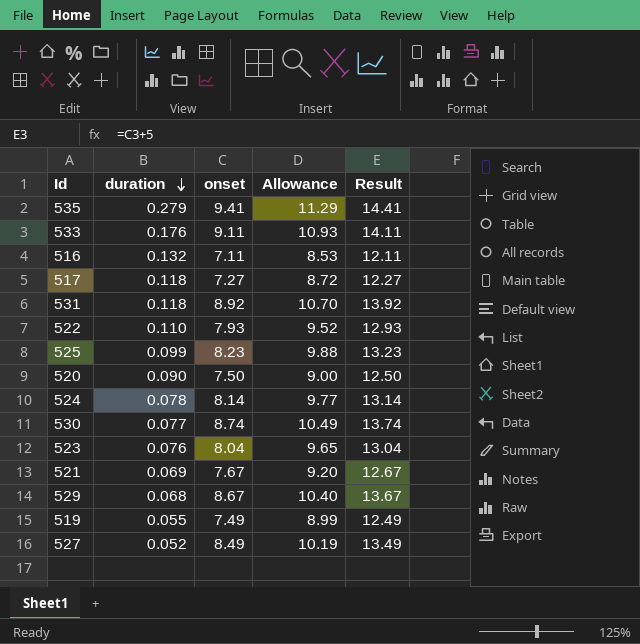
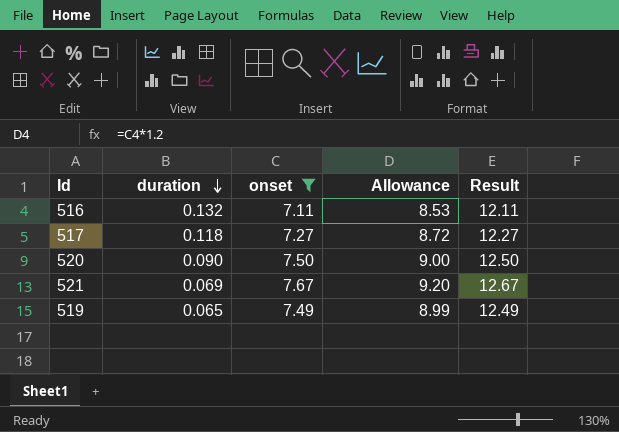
filter: none -> onset <= 7.67
519 | duration: 0.055 -> 0.065

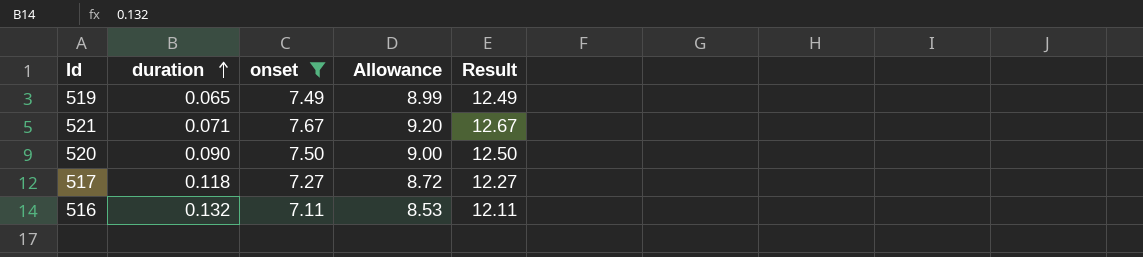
row order: duration descending -> duration ascending
521 | duration: 0.069 -> 0.071

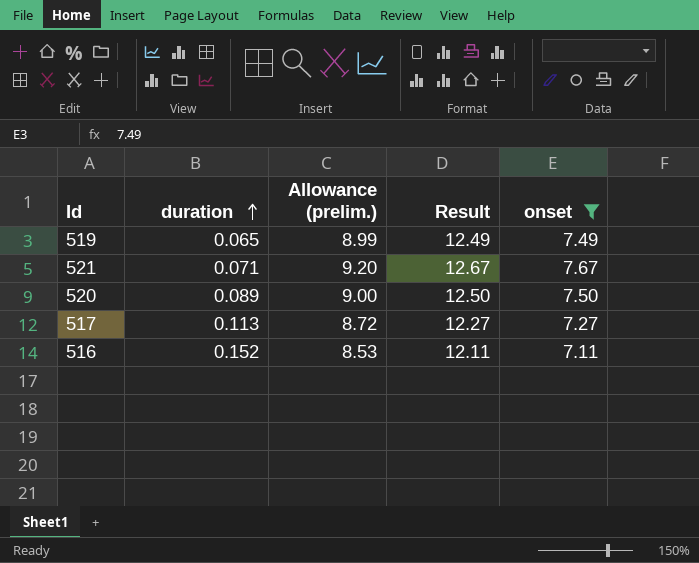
column name: Allowance -> Allowance (prelim.)
column onset | position: 3 -> 5
520 | duration: 0.090 -> 0.089
517 | duration: 0.118 -> 0.113
516 | duration: 0.132 -> 0.152

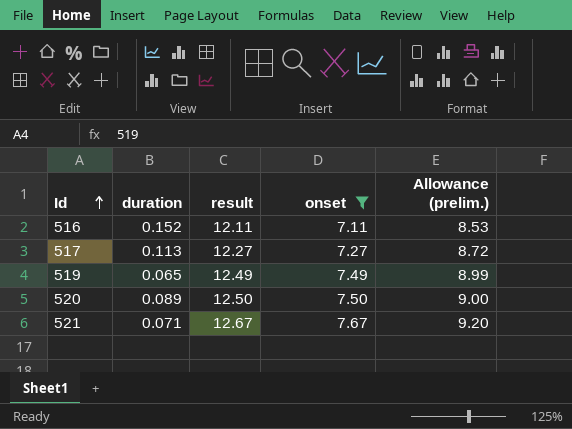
row order: duration ascending -> Id ascending
column name: Result -> result
column Allowance (prelim.) | position: 3 -> 5

